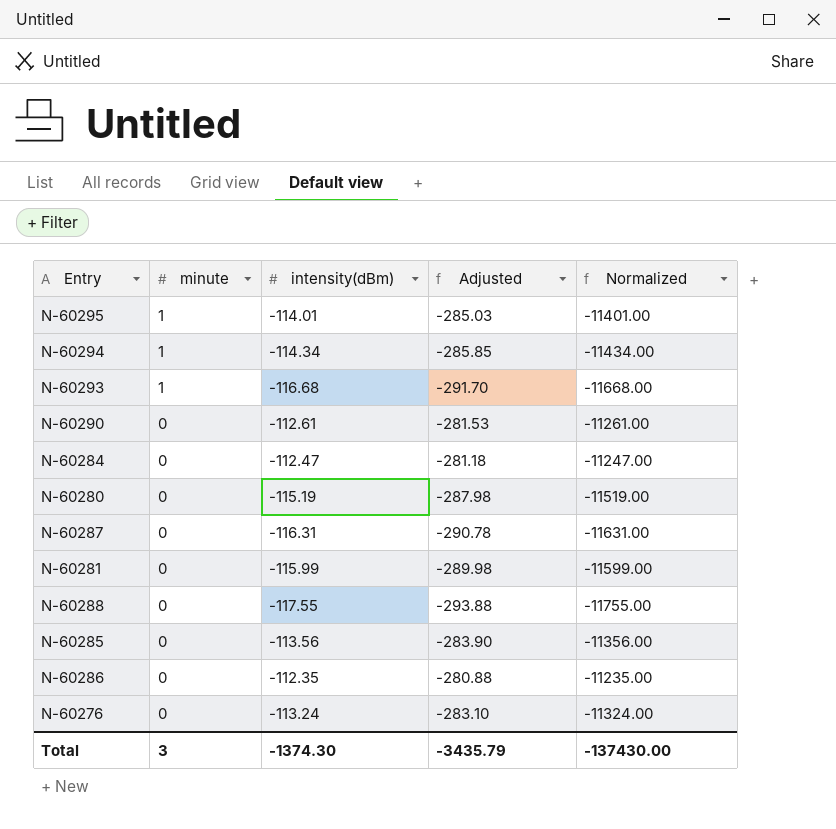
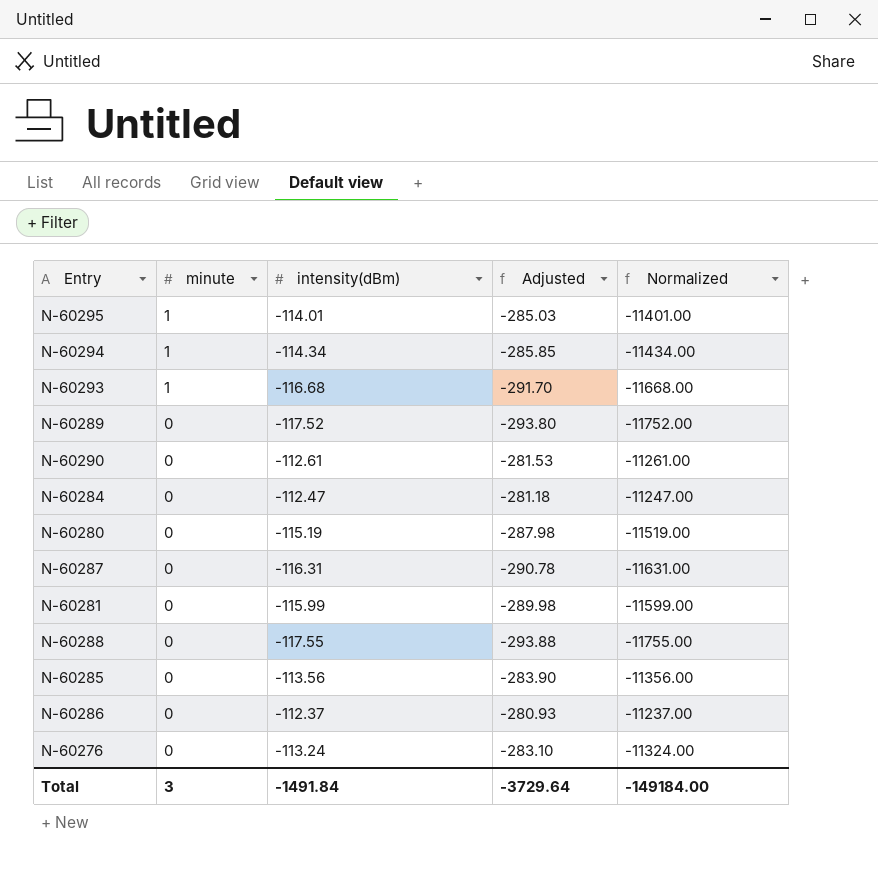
row N-60289: none -> 0 | -117.52 | -293.80 | -11752.00
N-60286 | intensity(dBm): -112.35 -> -112.37
N-60286 | Adjusted: -280.88 -> -280.93
N-60286 | Normalized: -11235.00 -> -11237.00
Total | intensity(dBm): -1374.30 -> -1491.84
Total | Adjusted: -3435.79 -> -3729.64
Total | Normalized: -137430.00 -> -149184.00

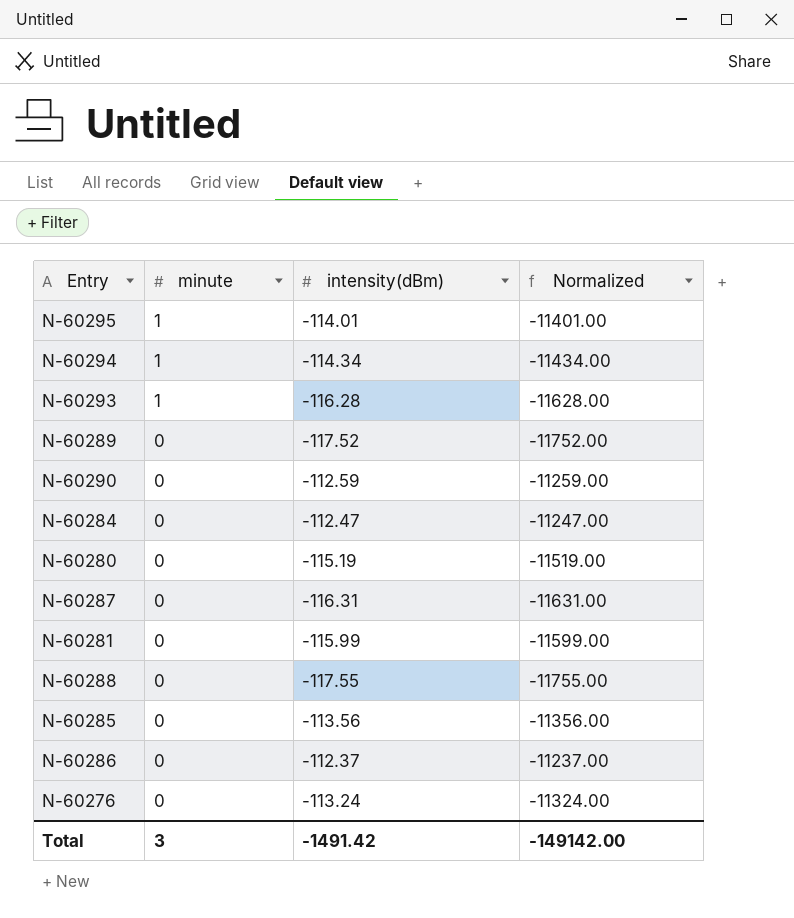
column Adjusted | formula: [intensity(dBm)] * 2.5 -> none
N-60293 | intensity(dBm): -116.68 -> -116.28
N-60293 | Normalized: -11668.00 -> -11628.00
N-60290 | intensity(dBm): -112.61 -> -112.59
N-60290 | Normalized: -11261.00 -> -11259.00
Total | intensity(dBm): -1491.84 -> -1491.42
Total | Normalized: -149184.00 -> -149142.00

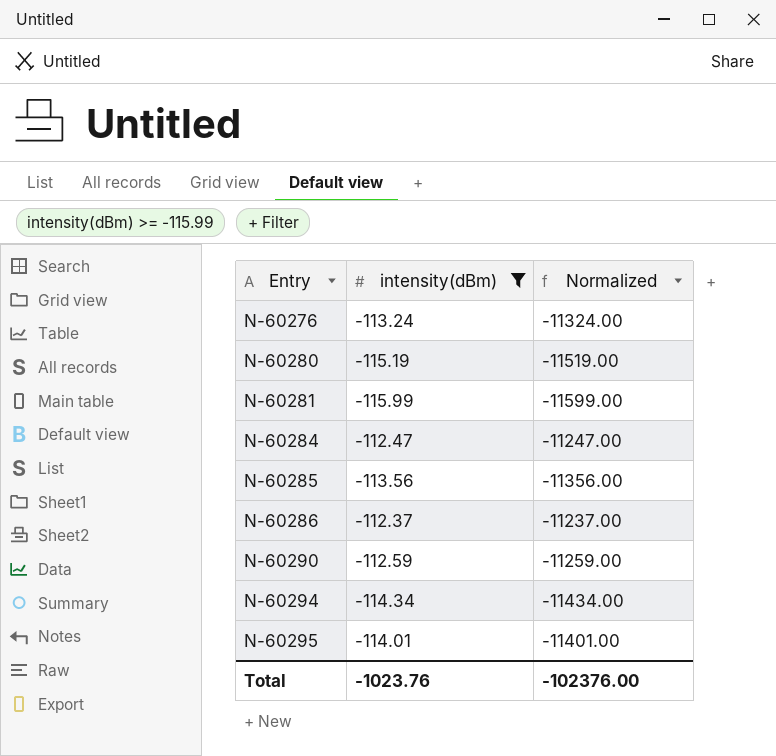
filter: none -> intensity(dBm) >= -115.99
row order: minute descending -> Entry ascending
column minute | position: 2 -> none
Total | intensity(dBm): -1491.42 -> -1023.76
Total | Normalized: -149142.00 -> -102376.00

